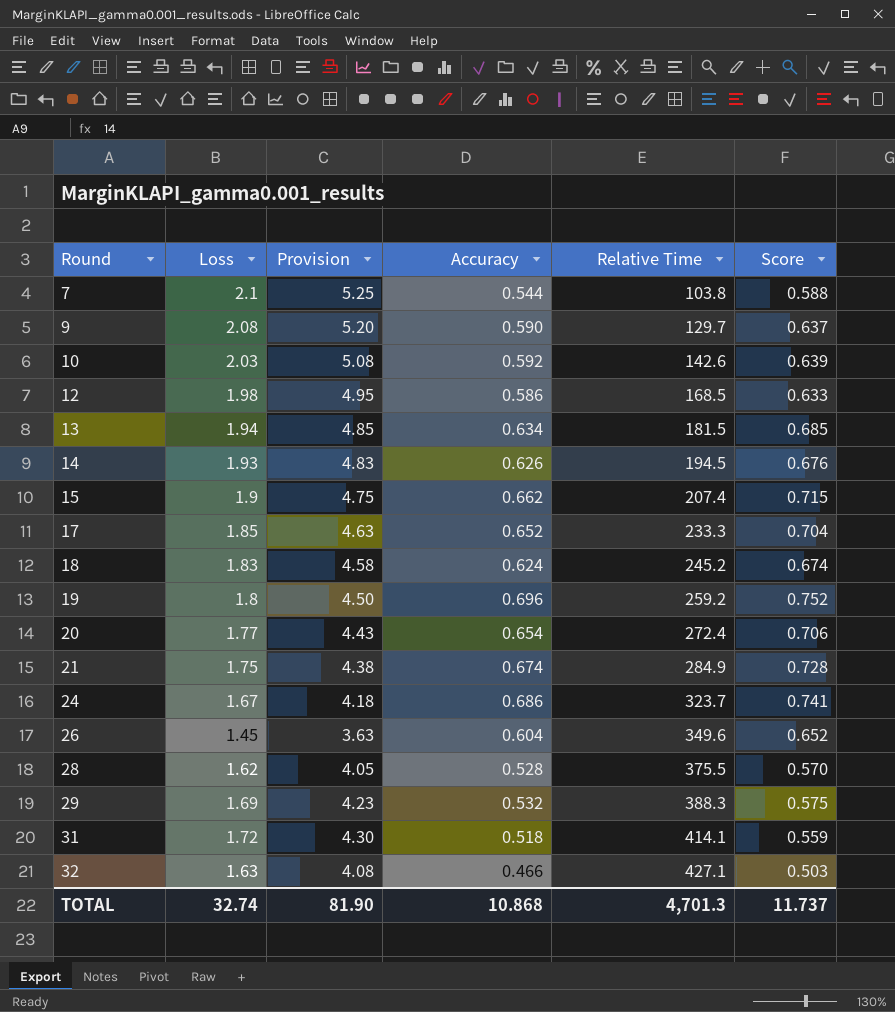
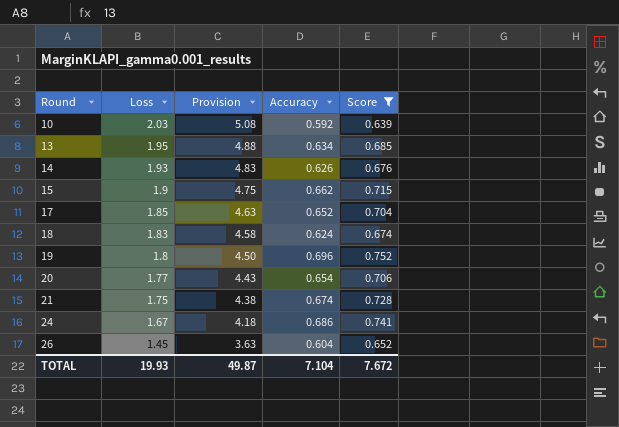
filter: none -> Score >= 0.639
column Relative Time | position: 5 -> none
13 | Loss: 1.94 -> 1.95
13 | Provision: 4.85 -> 4.88
TOTAL | Loss: 32.74 -> 19.93
TOTAL | Provision: 81.90 -> 49.87
TOTAL | Accuracy: 10.868 -> 7.104
TOTAL | Score: 11.737 -> 7.672

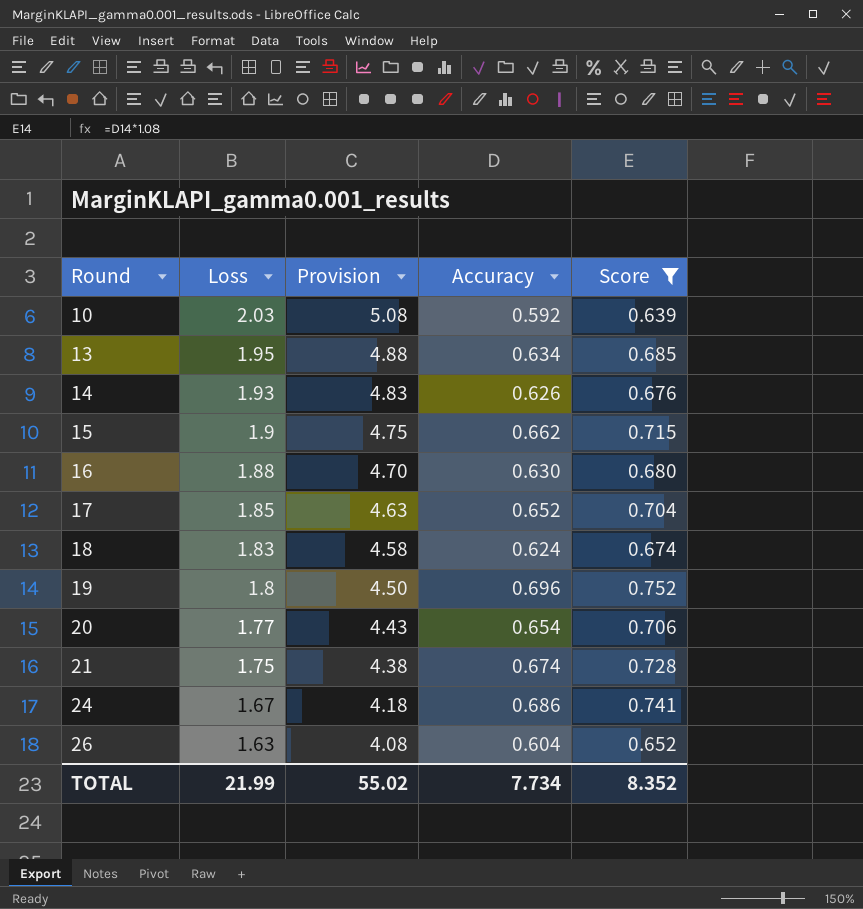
row 16: none -> 1.88 | 4.70 | 0.630 | 0.680
26 | Loss: 1.45 -> 1.63
26 | Provision: 3.63 -> 4.08
TOTAL | Loss: 19.93 -> 21.99
TOTAL | Provision: 49.87 -> 55.02
TOTAL | Accuracy: 7.104 -> 7.734
TOTAL | Score: 7.672 -> 8.352

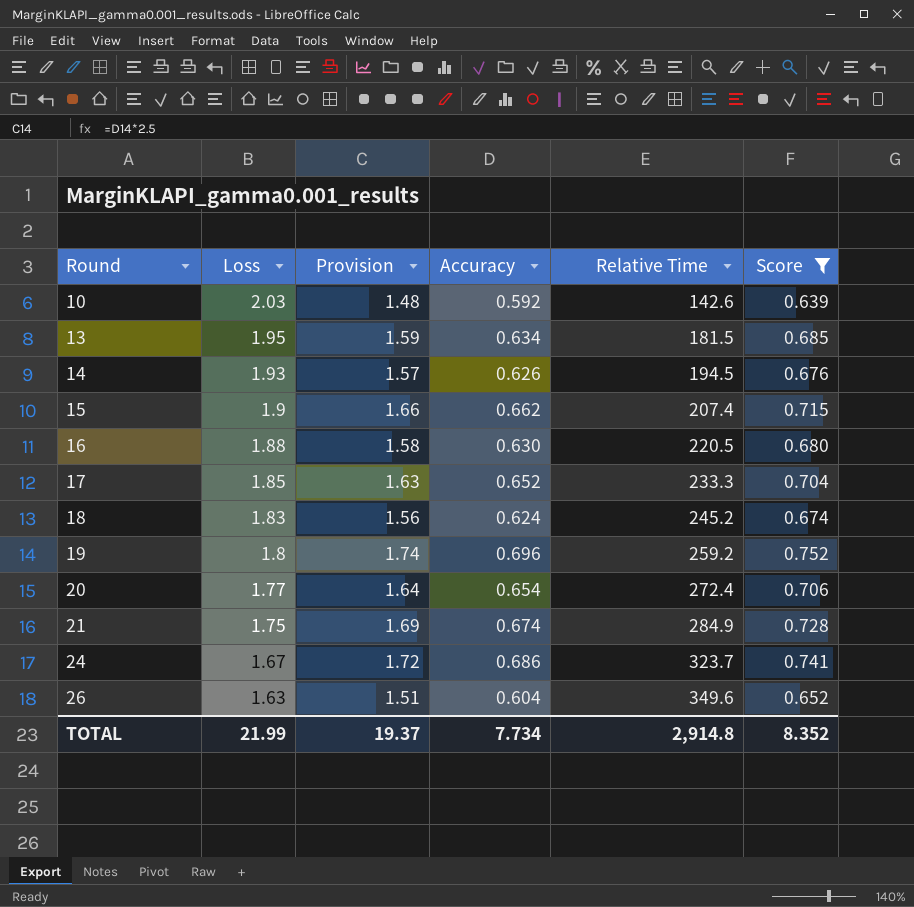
column Provision | formula: [Loss] * 2.5 -> [Accuracy] * 2.5
column Relative Time | position: none -> 5
TOTAL | Provision: 55.02 -> 19.37

